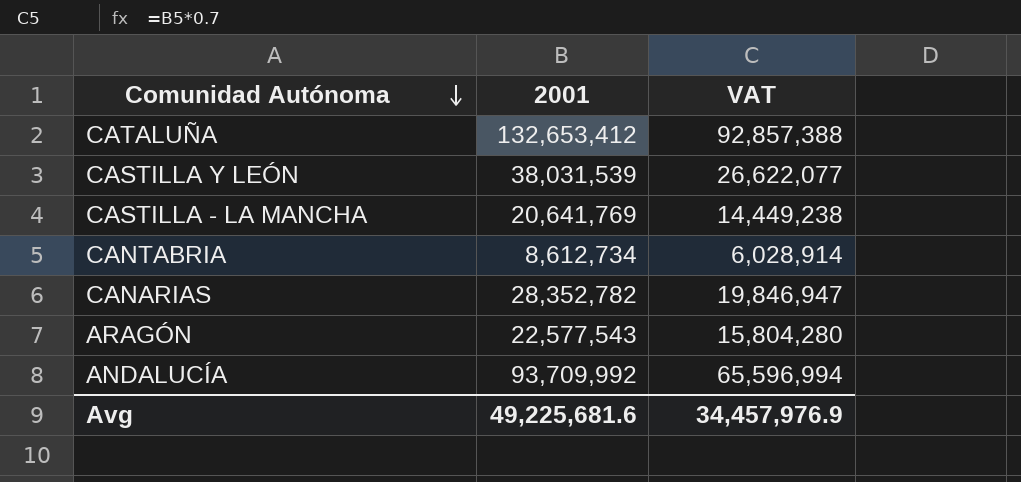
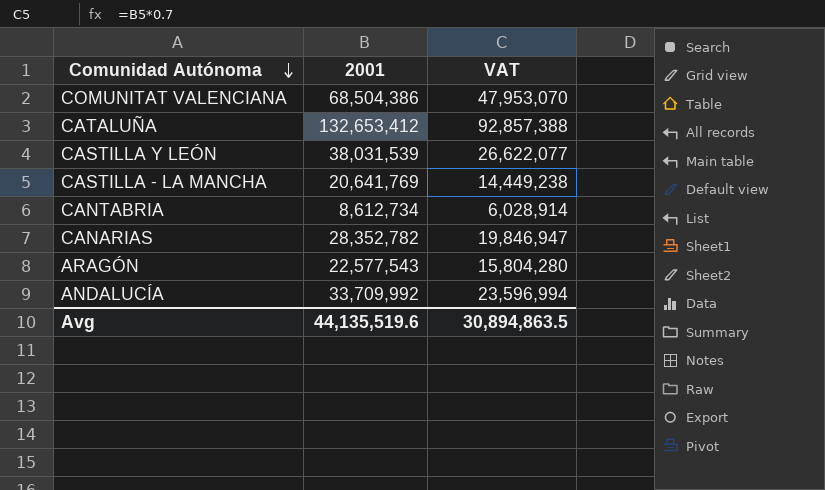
row COMUNITAT VALENCIANA: none -> 68,504,386 | 47,953,070
ANDALUCÍA | 2001: 93,709,992 -> 33,709,992
ANDALUCÍA | VAT: 65,596,994 -> 23,596,994
Avg | 2001: 49,225,681.6 -> 44,135,519.6
Avg | VAT: 34,457,976.9 -> 30,894,863.5

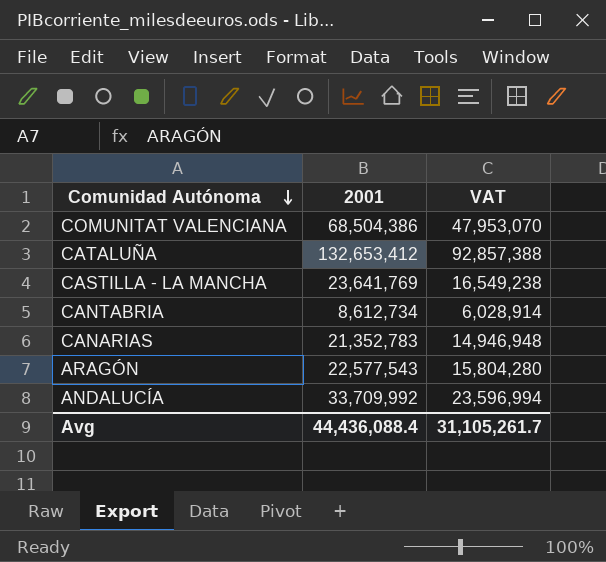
row CASTILLA Y LEÓN: 38,031,539 | 26,622,077 -> none
CASTILLA - LA MANCHA | 2001: 20,641,769 -> 23,641,769
CASTILLA - LA MANCHA | VAT: 14,449,238 -> 16,549,238
CANARIAS | 2001: 28,352,782 -> 21,352,783
CANARIAS | VAT: 19,846,947 -> 14,946,948
Avg | 2001: 44,135,519.6 -> 44,436,088.4
Avg | VAT: 30,894,863.5 -> 31,105,261.7

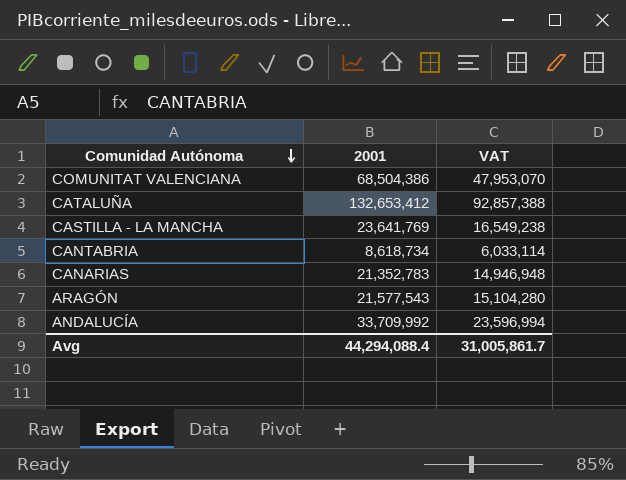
CANTABRIA | 2001: 8,612,734 -> 8,618,734
CANTABRIA | VAT: 6,028,914 -> 6,033,114
ARAGÓN | 2001: 22,577,543 -> 21,577,543
ARAGÓN | VAT: 15,804,280 -> 15,104,280
Avg | 2001: 44,436,088.4 -> 44,294,088.4
Avg | VAT: 31,105,261.7 -> 31,005,861.7

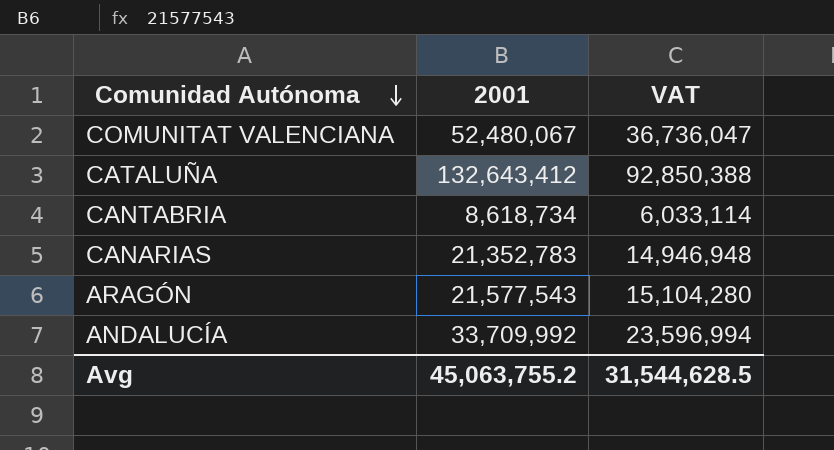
row CASTILLA - LA MANCHA: 23,641,769 | 16,549,238 -> none
COMUNITAT VALENCIANA | 2001: 68,504,386 -> 52,480,067
COMUNITAT VALENCIANA | VAT: 47,953,070 -> 36,736,047
CATALUÑA | 2001: 132,653,412 -> 132,643,412
CATALUÑA | VAT: 92,857,388 -> 92,850,388
Avg | 2001: 44,294,088.4 -> 45,063,755.2
Avg | VAT: 31,005,861.7 -> 31,544,628.5

